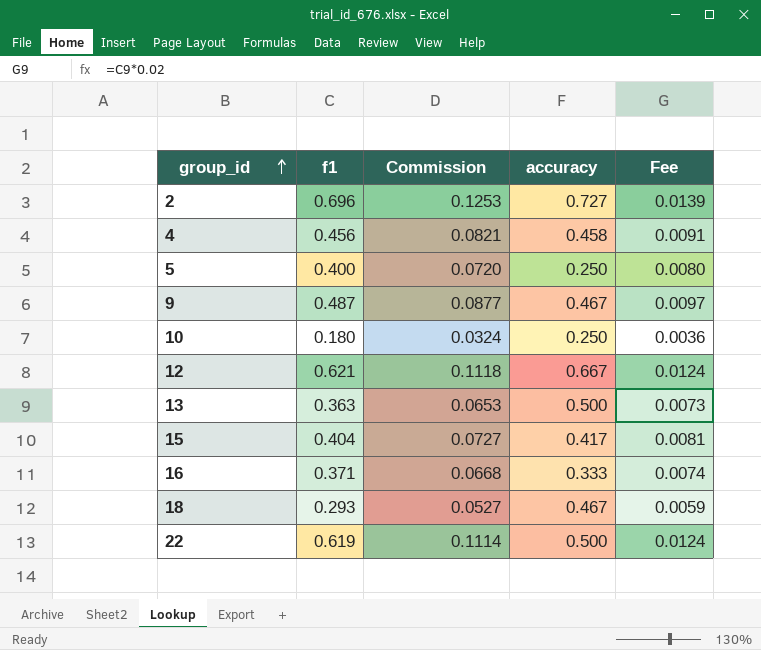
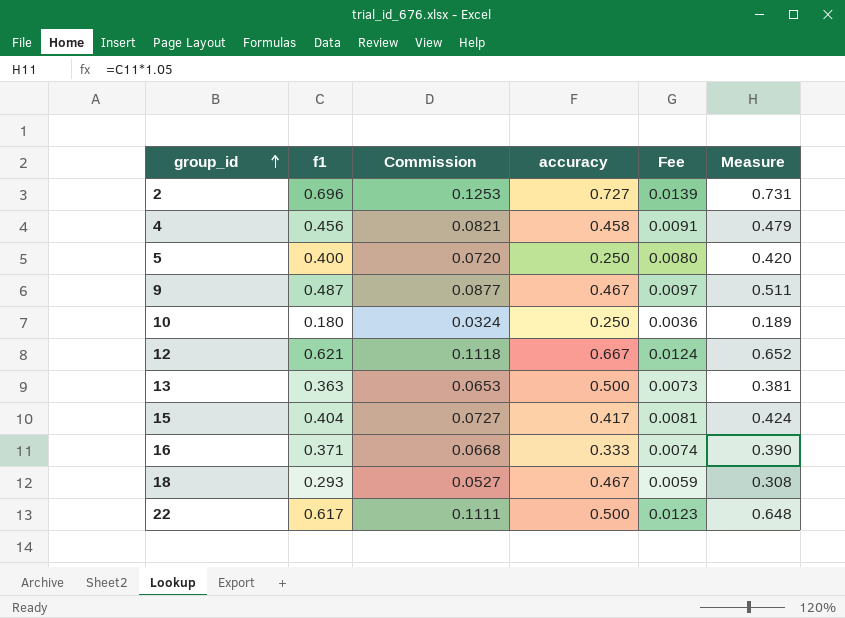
column Measure | formula: none -> [f1] * 1.05
22 | f1: 0.619 -> 0.617
22 | Commission: 0.1114 -> 0.1111
22 | Fee: 0.0124 -> 0.0123

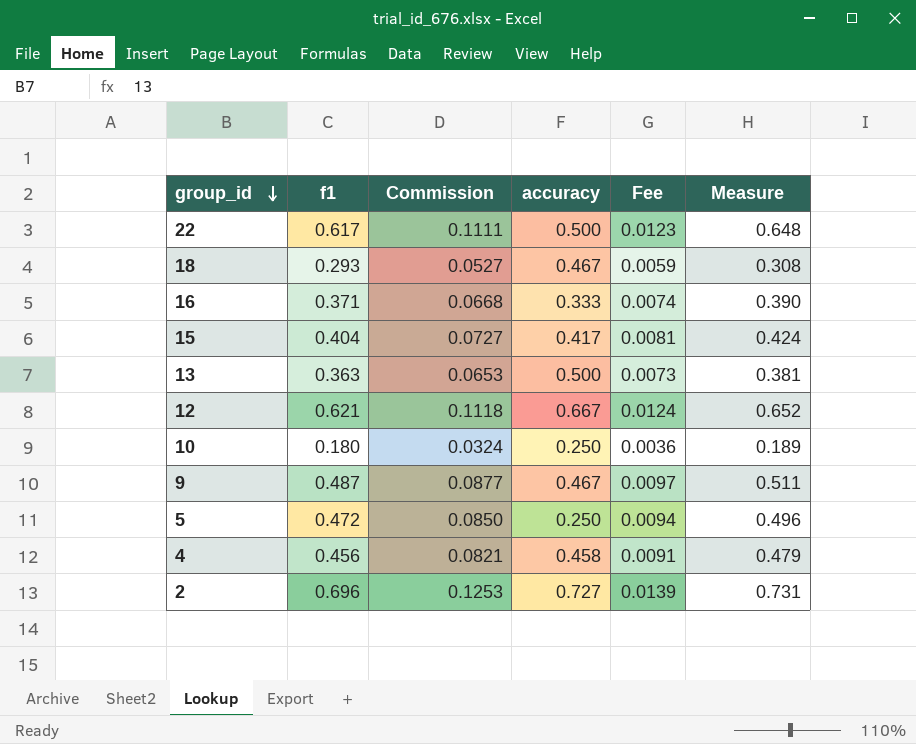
row order: group_id ascending -> group_id descending
5 | f1: 0.400 -> 0.472
5 | Commission: 0.0720 -> 0.0850
5 | Fee: 0.0080 -> 0.0094
5 | Measure: 0.420 -> 0.496

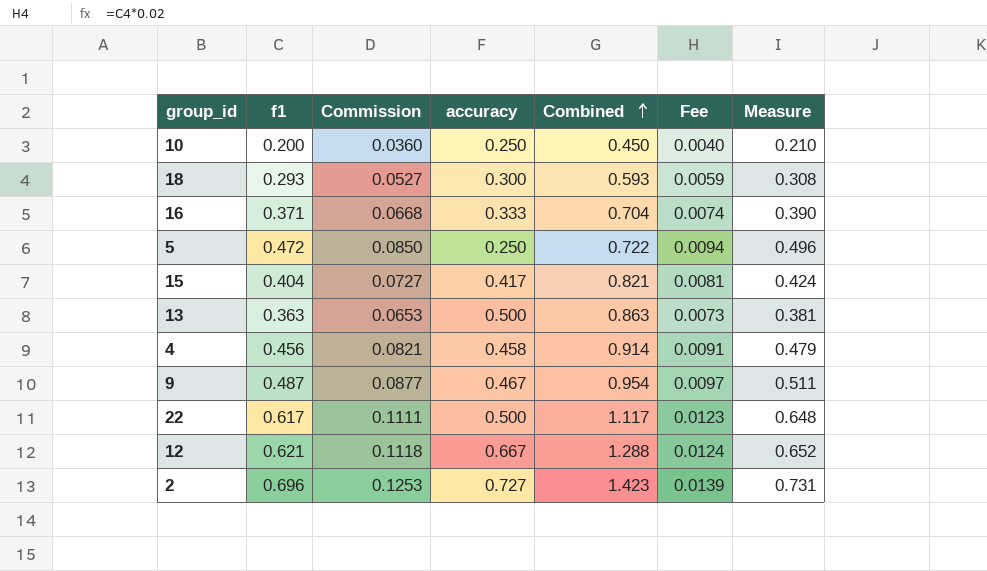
row order: group_id descending -> Combined ascending
column Combined | formula: none -> [f1] + [accuracy]
10 | f1: 0.180 -> 0.200
10 | Commission: 0.0324 -> 0.0360
10 | Fee: 0.0036 -> 0.0040
10 | Measure: 0.189 -> 0.210
18 | accuracy: 0.467 -> 0.300

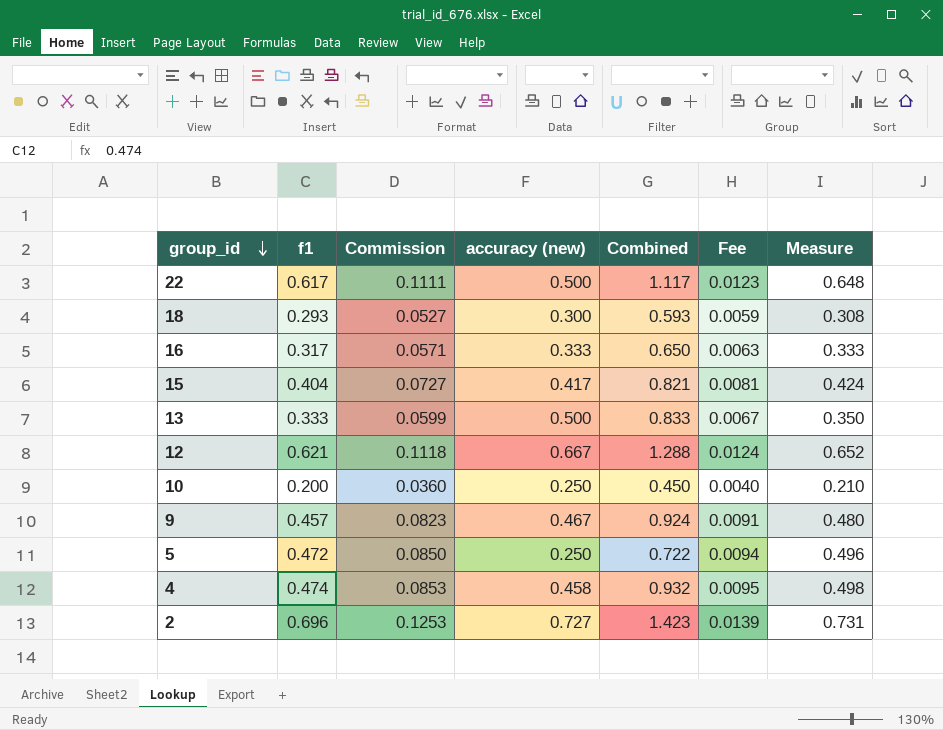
row order: Combined ascending -> group_id descending
column name: accuracy -> accuracy (new)
16 | f1: 0.371 -> 0.317
16 | Commission: 0.0668 -> 0.0571
16 | Combined: 0.704 -> 0.650
16 | Fee: 0.0074 -> 0.0063
16 | Measure: 0.390 -> 0.333
13 | f1: 0.363 -> 0.333
13 | Commission: 0.0653 -> 0.0599
13 | Combined: 0.863 -> 0.833
13 | Fee: 0.0073 -> 0.0067
13 | Measure: 0.381 -> 0.350
9 | f1: 0.487 -> 0.457
9 | Commission: 0.0877 -> 0.0823
9 | Combined: 0.954 -> 0.924
9 | Fee: 0.0097 -> 0.0091
9 | Measure: 0.511 -> 0.480
4 | f1: 0.456 -> 0.474
4 | Commission: 0.0821 -> 0.0853
4 | Combined: 0.914 -> 0.932
4 | Fee: 0.0091 -> 0.0095
4 | Measure: 0.479 -> 0.498

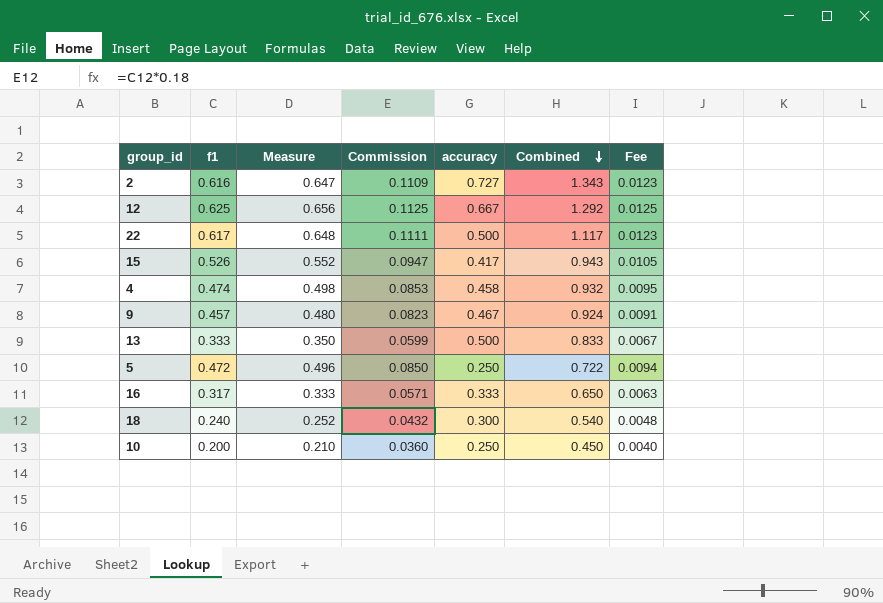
row order: group_id descending -> Combined descending
column Measure | position: 7 -> 3
column name: accuracy (new) -> accuracy
2 | f1: 0.696 -> 0.616
2 | Measure: 0.731 -> 0.647
2 | Commission: 0.1253 -> 0.1109
2 | Combined: 1.423 -> 1.343
2 | Fee: 0.0139 -> 0.0123
12 | f1: 0.621 -> 0.625
12 | Measure: 0.652 -> 0.656
12 | Commission: 0.1118 -> 0.1125
12 | Combined: 1.288 -> 1.292
12 | Fee: 0.0124 -> 0.0125
15 | f1: 0.404 -> 0.526
15 | Measure: 0.424 -> 0.552
15 | Commission: 0.0727 -> 0.0947
15 | Combined: 0.821 -> 0.943
15 | Fee: 0.0081 -> 0.0105
18 | f1: 0.293 -> 0.240
18 | Measure: 0.308 -> 0.252
18 | Commission: 0.0527 -> 0.0432
18 | Combined: 0.593 -> 0.540
18 | Fee: 0.0059 -> 0.0048

